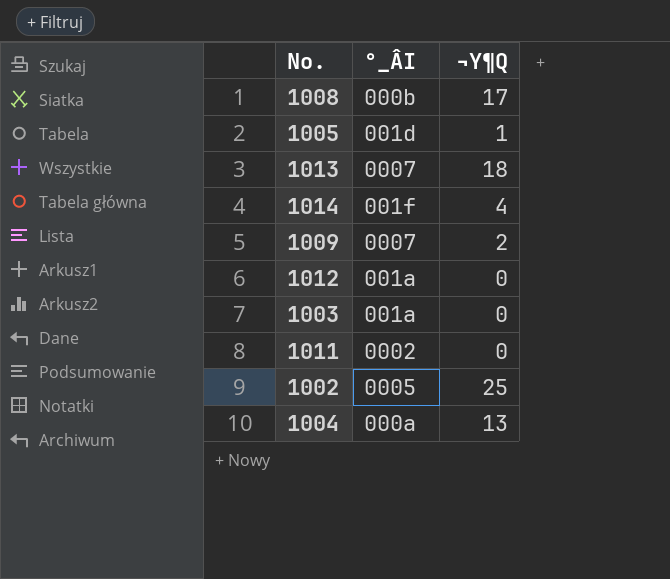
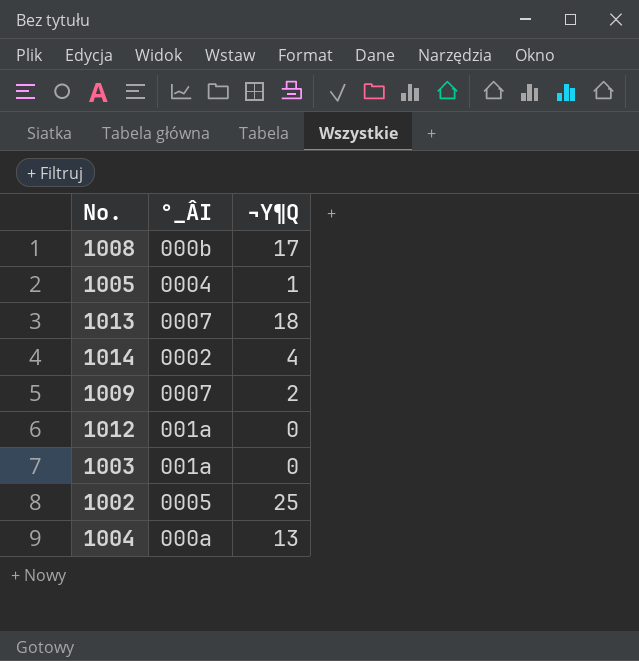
row 1011: 0002 | 0 -> none
1005 | °_ÂI: 001d -> 0004
1014 | °_ÂI: 001f -> 0002

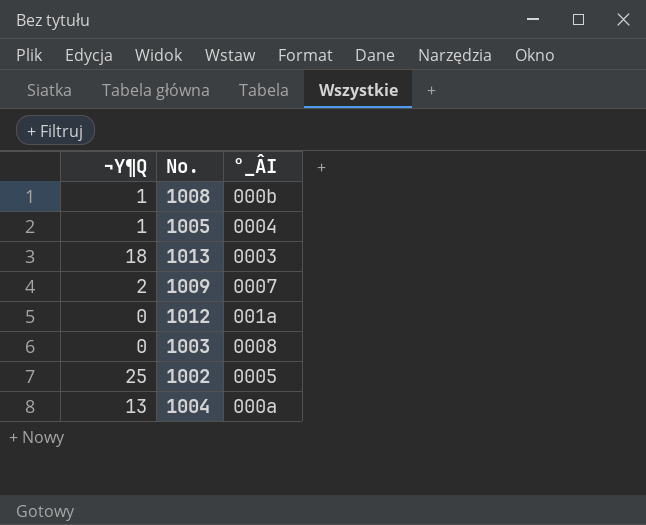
column ¬Y¶Q | position: 3 -> 1
row 1014: 0002 | 4 -> none
1008 | ¬Y¶Q: 17 -> 1
1013 | °_ÂI: 0007 -> 0003
1003 | °_ÂI: 001a -> 0008

